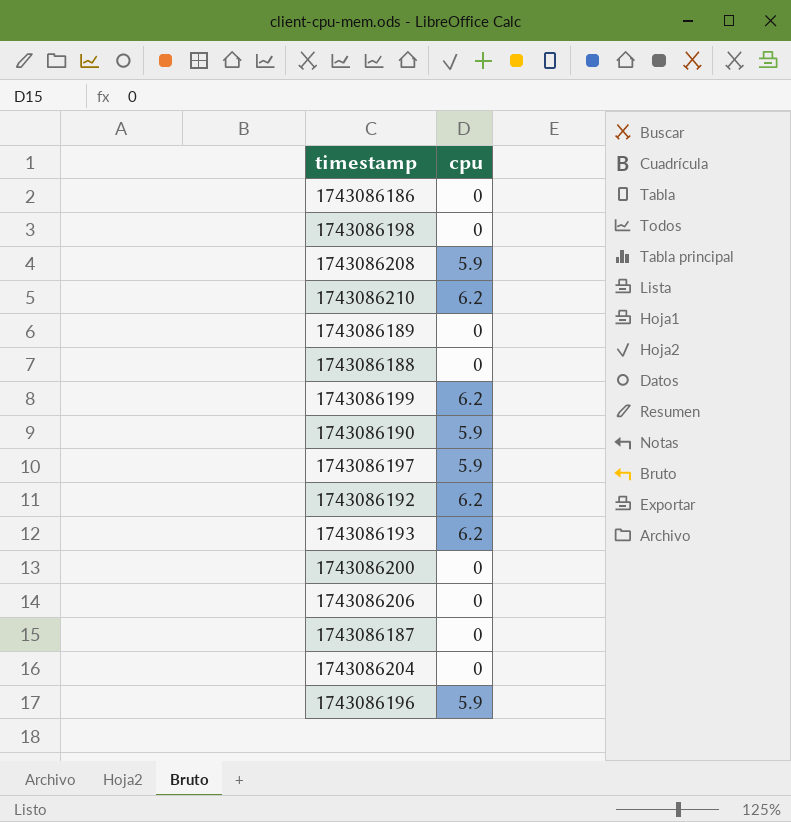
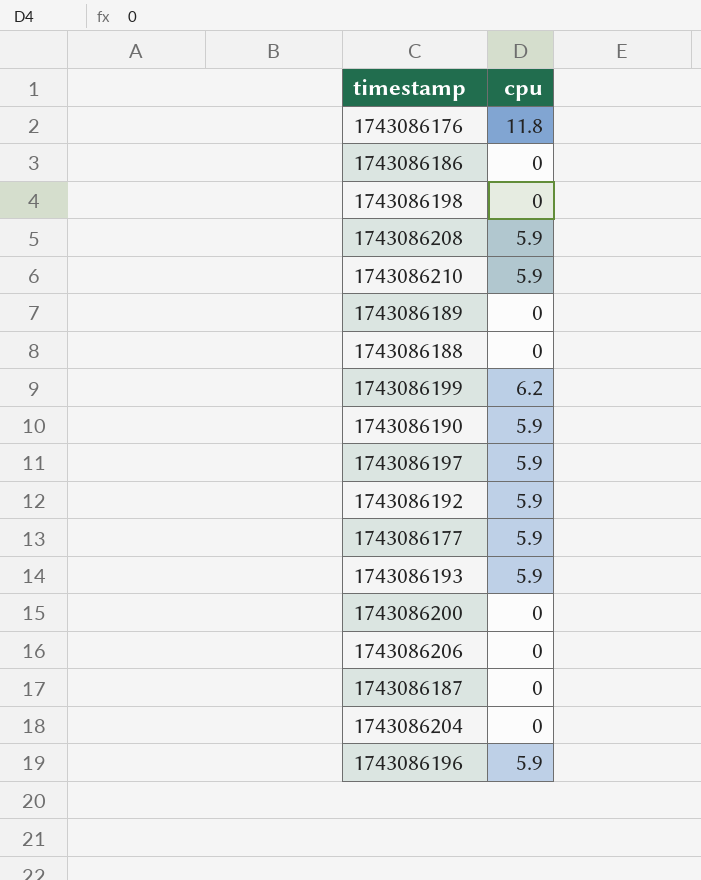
row 1743086176: none -> 11.8
1743086210 | cpu: 6.2 -> 5.9
1743086192 | cpu: 6.2 -> 5.9
row 1743086177: none -> 5.9
1743086193 | cpu: 6.2 -> 5.9

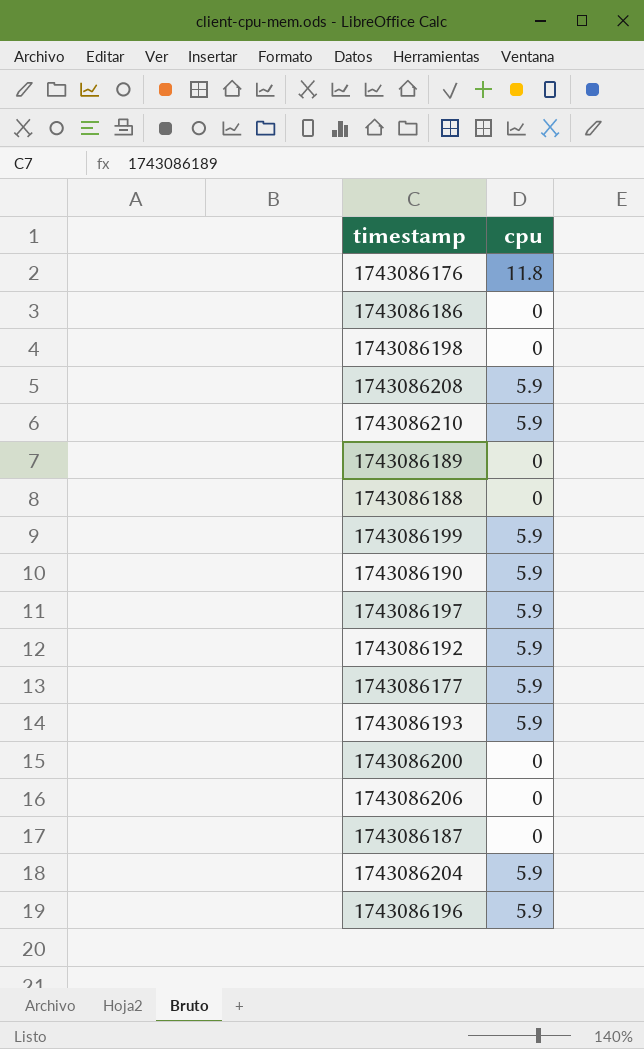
1743086199 | cpu: 6.2 -> 5.9
1743086204 | cpu: 0 -> 5.9

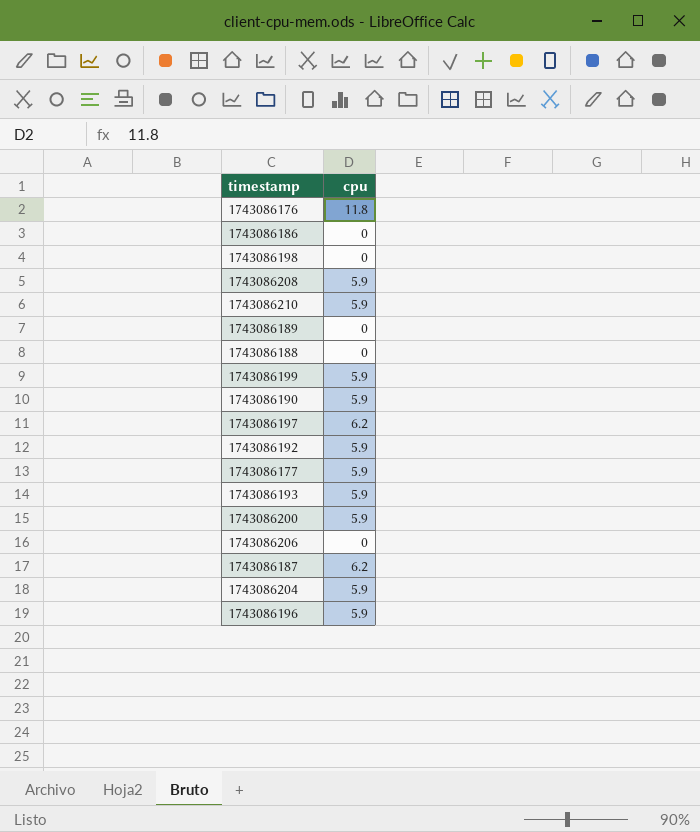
1743086197 | cpu: 5.9 -> 6.2
1743086200 | cpu: 0 -> 5.9
1743086187 | cpu: 0 -> 6.2

